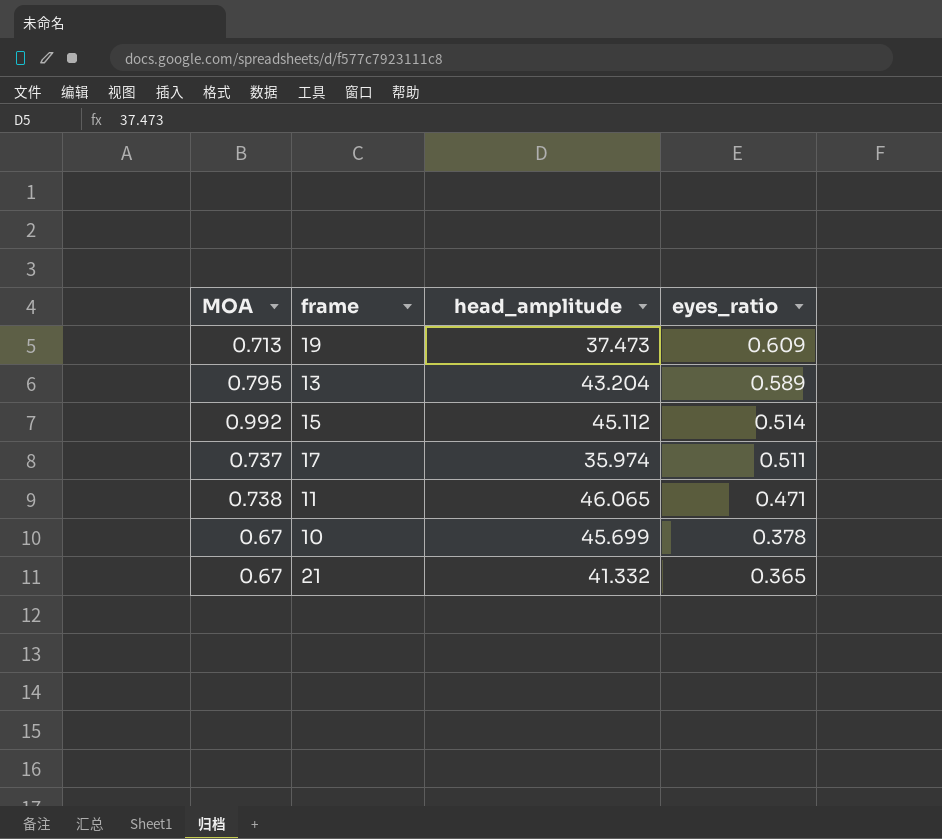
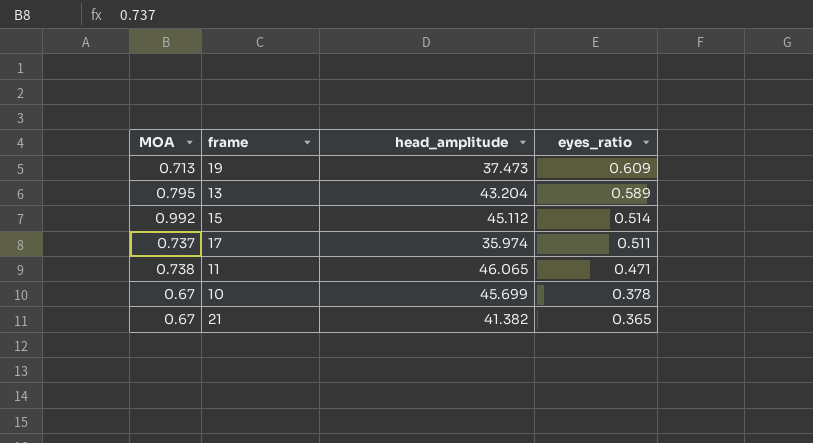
21 | head_amplitude: 41.332 -> 41.382

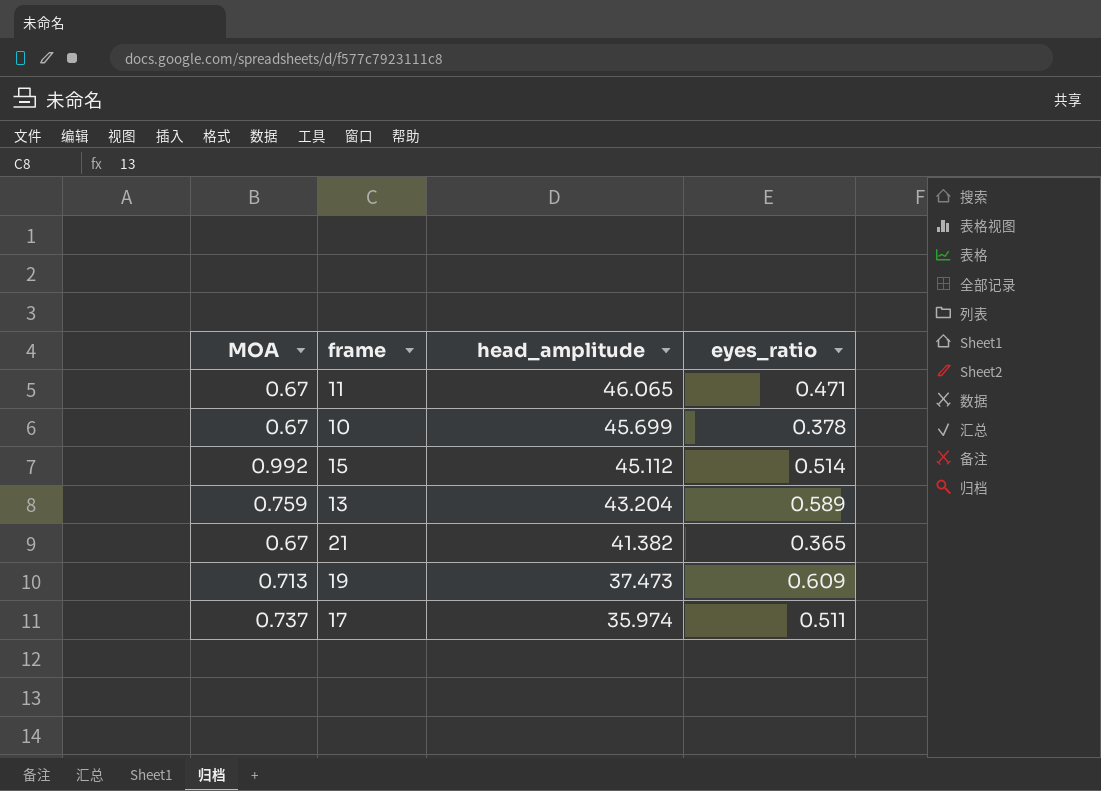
row order: eyes_ratio descending -> head_amplitude descending
11 | MOA: 0.738 -> 0.67
13 | MOA: 0.795 -> 0.759

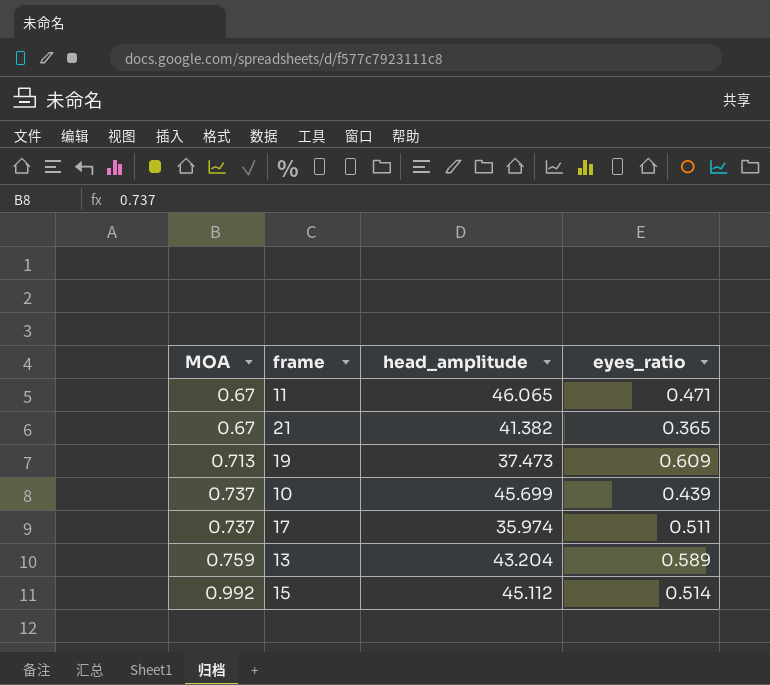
row order: head_amplitude descending -> MOA ascending
10 | MOA: 0.67 -> 0.737
10 | eyes_ratio: 0.378 -> 0.439

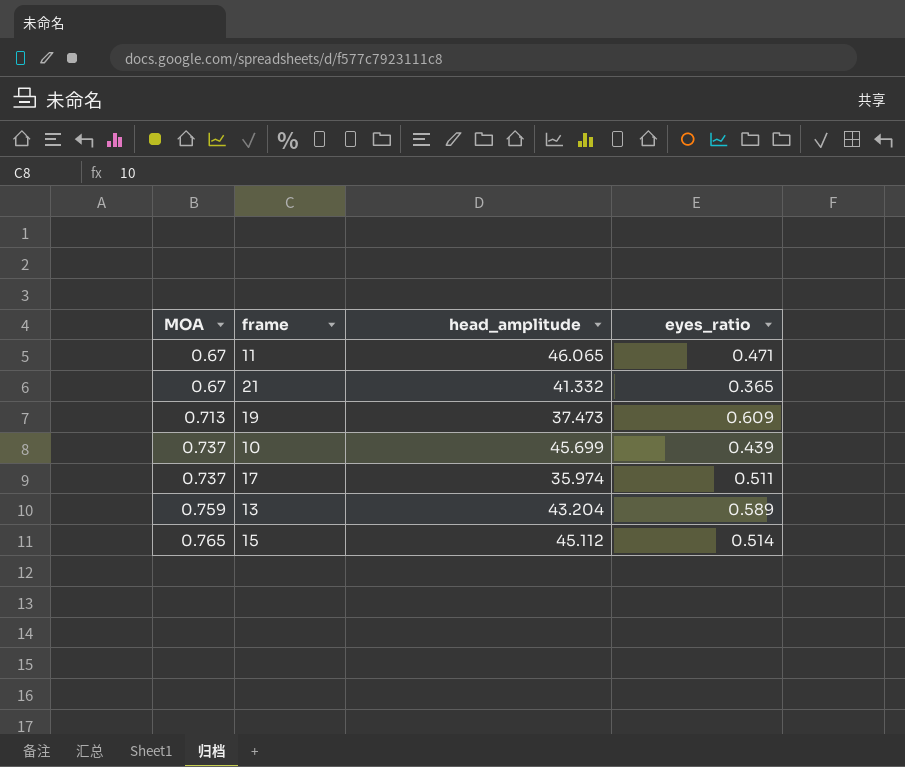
21 | head_amplitude: 41.382 -> 41.332
15 | MOA: 0.992 -> 0.765

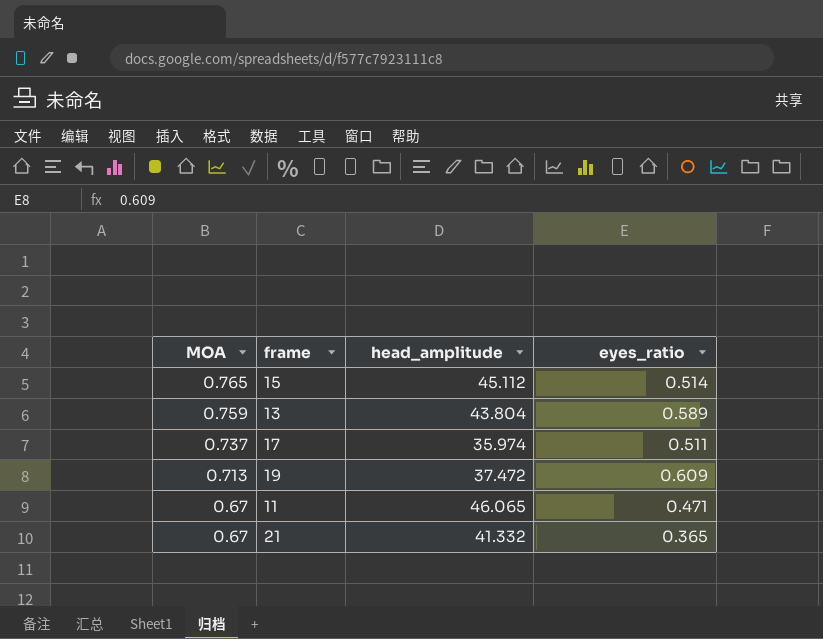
row order: MOA ascending -> MOA descending
row 10: 0.737 | 45.699 | 0.439 -> none
13 | head_amplitude: 43.204 -> 43.804
19 | head_amplitude: 37.473 -> 37.472

